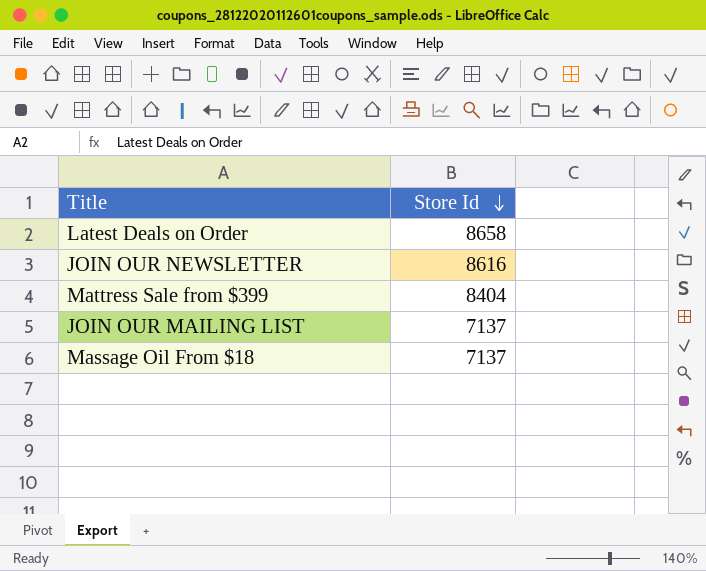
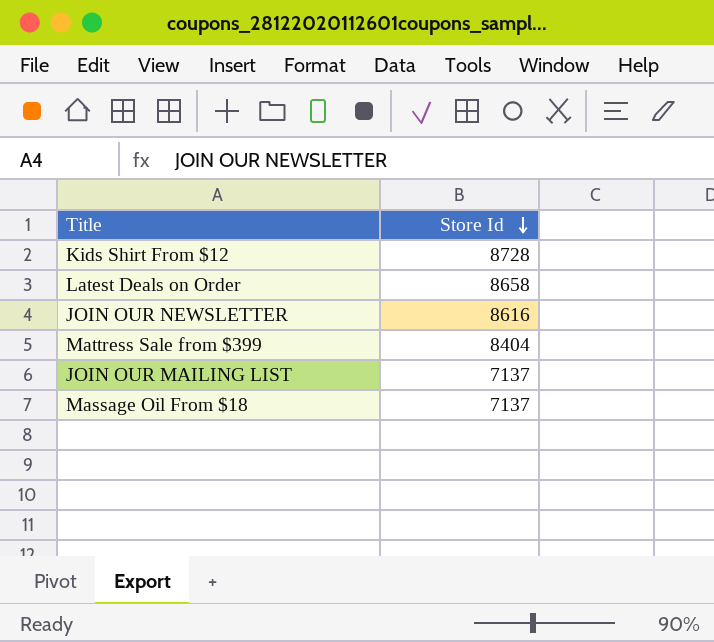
row Kids Shirt From $12: none -> 8728

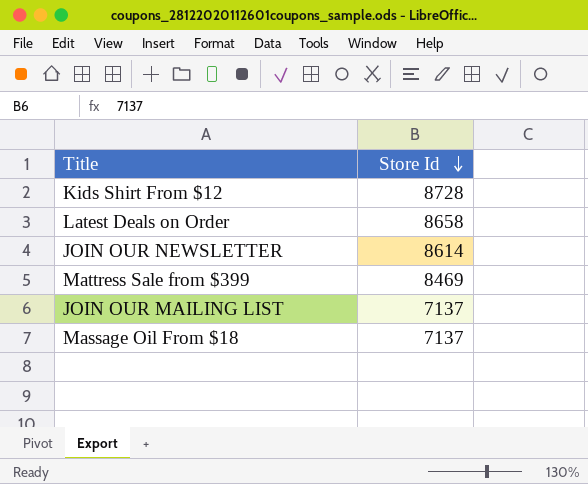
JOIN OUR NEWSLETTER | Store Id: 8616 -> 8614
Mattress Sale from $399 | Store Id: 8404 -> 8469

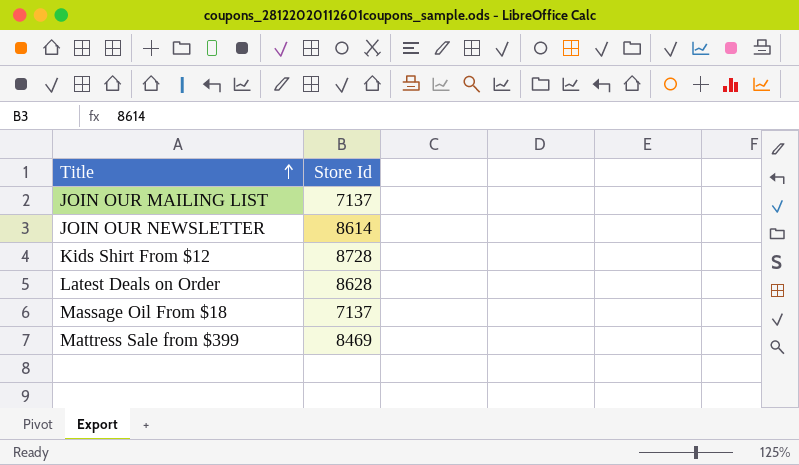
row order: Store Id descending -> Title ascending
Latest Deals on Order | Store Id: 8658 -> 8628

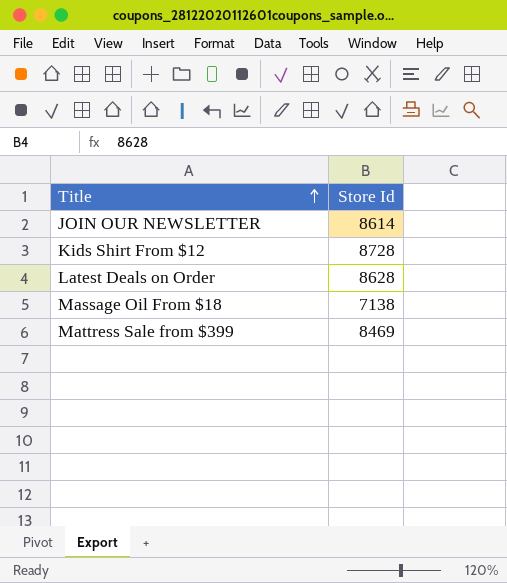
row JOIN OUR MAILING LIST: 7137 -> none
Massage Oil From $18 | Store Id: 7137 -> 7138

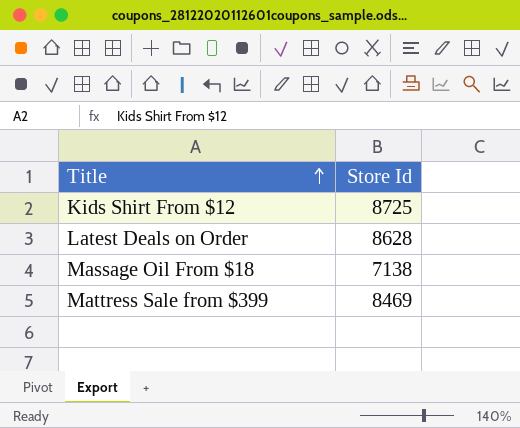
row JOIN OUR NEWSLETTER: 8614 -> none
Kids Shirt From $12 | Store Id: 8728 -> 8725

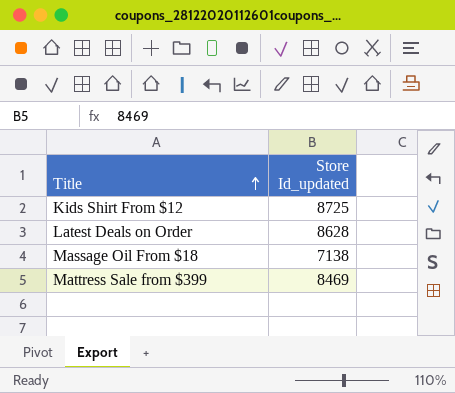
column name: Store Id -> Store Id_updated

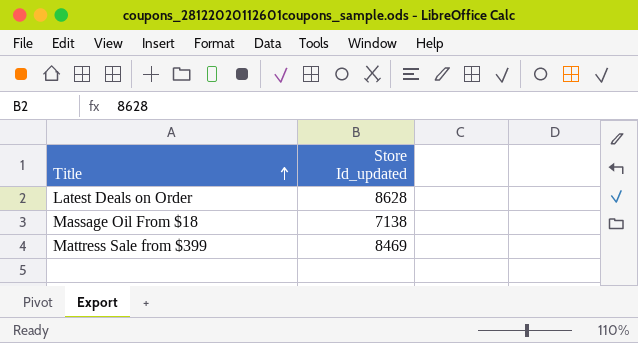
row Kids Shirt From $12: 8725 -> none

